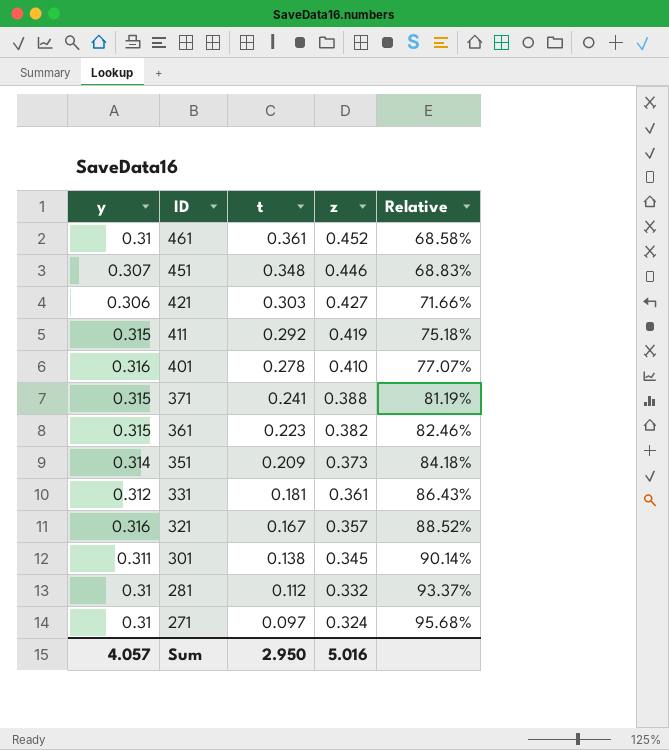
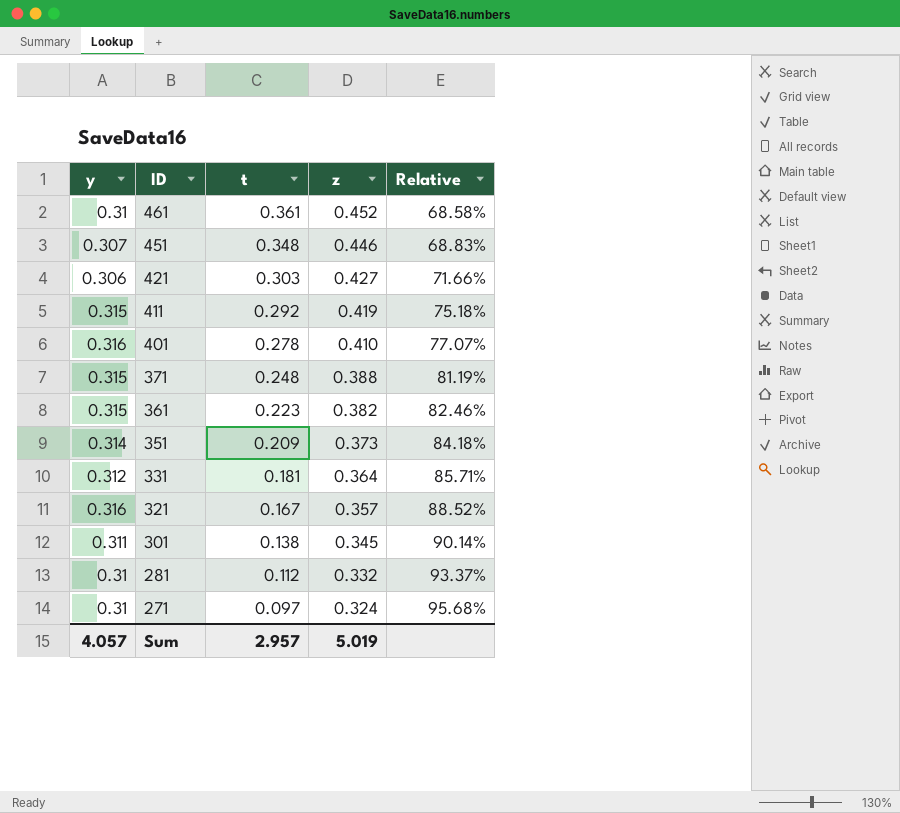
371 | t: 0.241 -> 0.248
331 | z: 0.361 -> 0.364
331 | Relative: 86.43% -> 85.71%
Sum | t: 2.950 -> 2.957
Sum | z: 5.016 -> 5.019

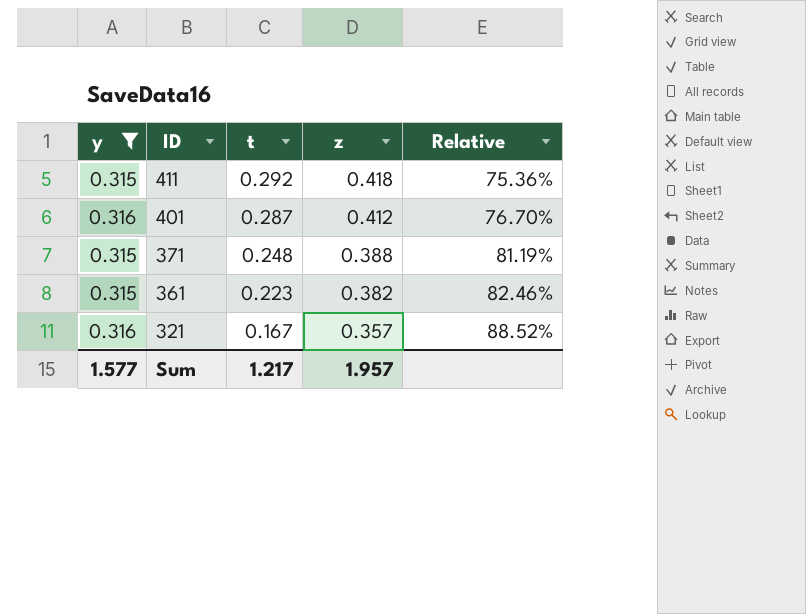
filter: none -> y >= 0.315
411 | z: 0.419 -> 0.418
411 | Relative: 75.18% -> 75.36%
401 | t: 0.278 -> 0.287
401 | z: 0.410 -> 0.412
401 | Relative: 77.07% -> 76.70%
Sum | y: 4.057 -> 1.577
Sum | t: 2.957 -> 1.217
Sum | z: 5.019 -> 1.957

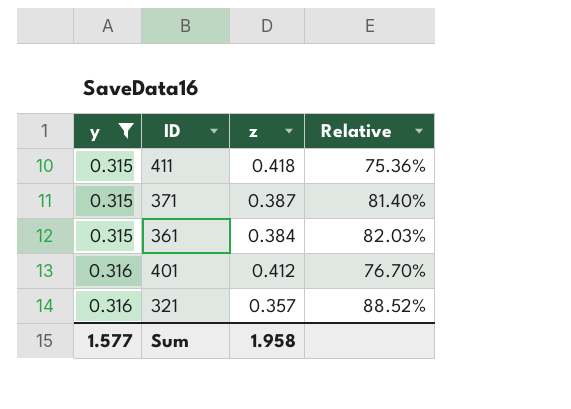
row order: ID descending -> y ascending
column t | position: 3 -> none
371 | z: 0.388 -> 0.387
371 | Relative: 81.19% -> 81.40%
361 | z: 0.382 -> 0.384
361 | Relative: 82.46% -> 82.03%
Sum | z: 1.957 -> 1.958

